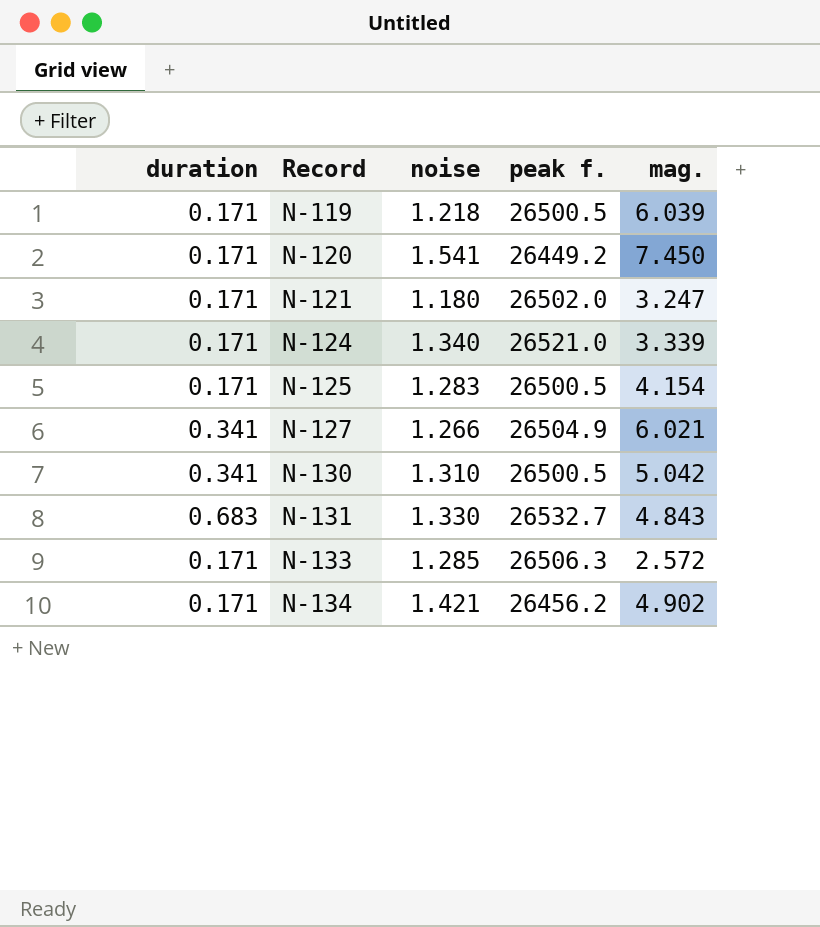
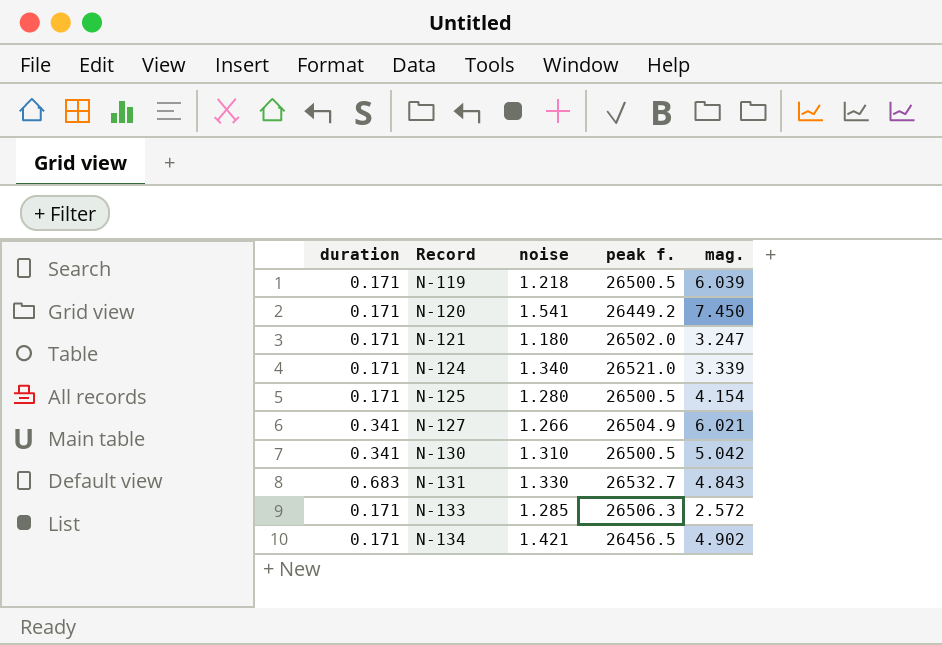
N-125 | noise: 1.283 -> 1.280
N-134 | peak f.: 26456.2 -> 26456.5

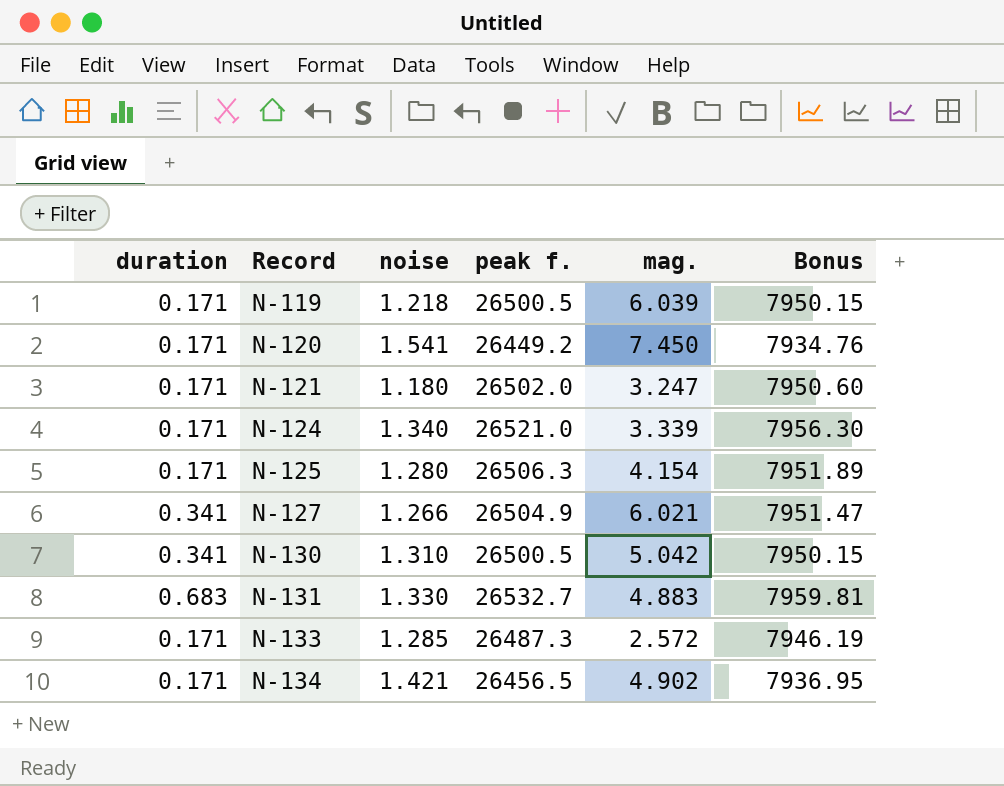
column Bonus | formula: none -> [peak f.] * 0.3
N-125 | peak f.: 26500.5 -> 26506.3
N-131 | mag.: 4.843 -> 4.883
N-133 | peak f.: 26506.3 -> 26487.3

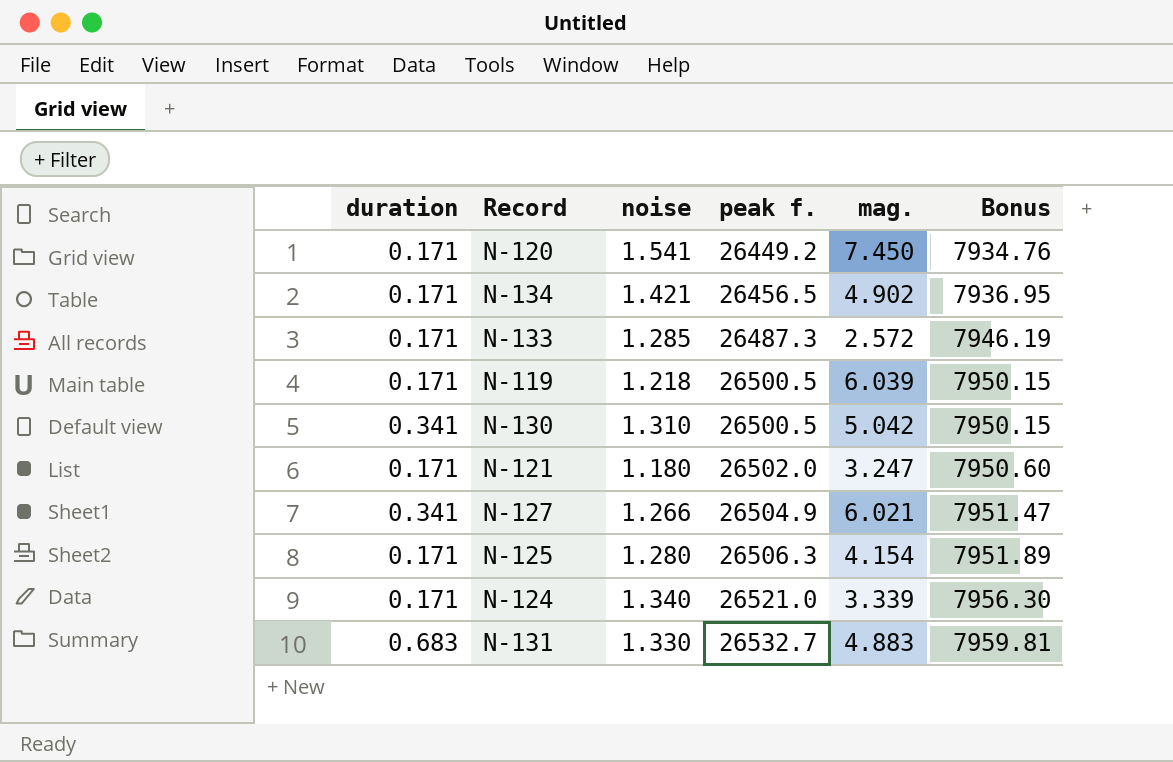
row order: Record ascending -> peak f. ascending

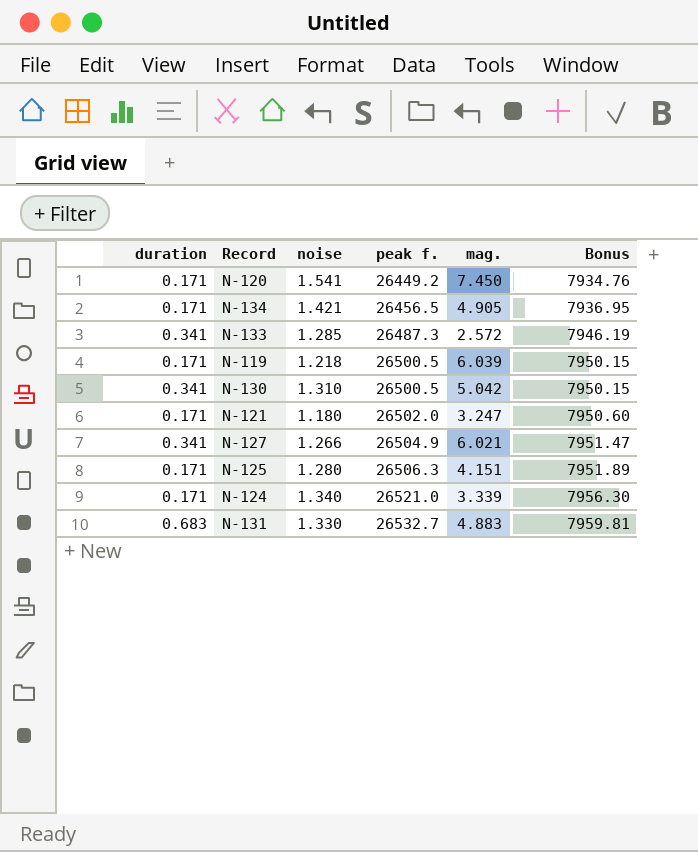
N-134 | mag.: 4.902 -> 4.905
N-133 | duration: 0.171 -> 0.341
N-125 | mag.: 4.154 -> 4.151

